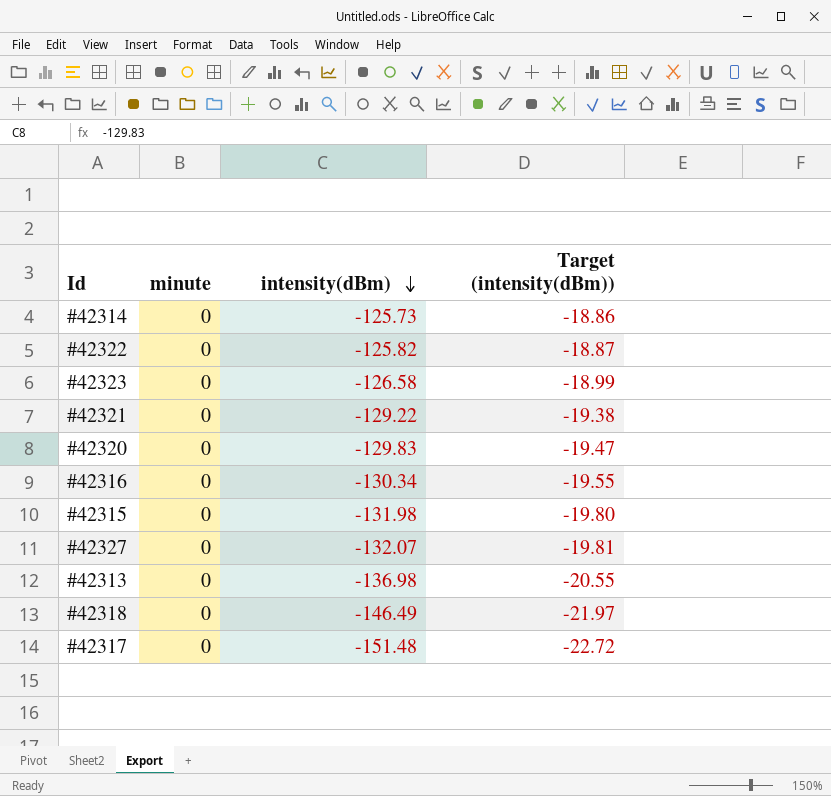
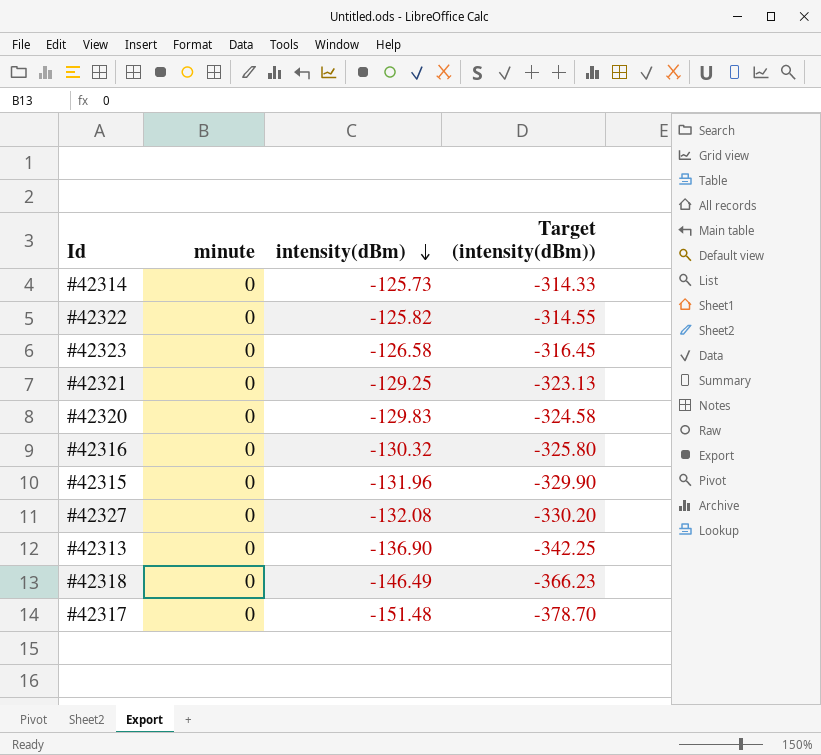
column Target (intensity(dBm)) | formula: [intensity(dBm)] * 0.15 -> [intensity(dBm)] * 2.5
#42321 | intensity(dBm): -129.22 -> -129.25
#42316 | intensity(dBm): -130.34 -> -130.32
#42315 | intensity(dBm): -131.98 -> -131.96
#42327 | intensity(dBm): -132.07 -> -132.08
#42313 | intensity(dBm): -136.98 -> -136.90

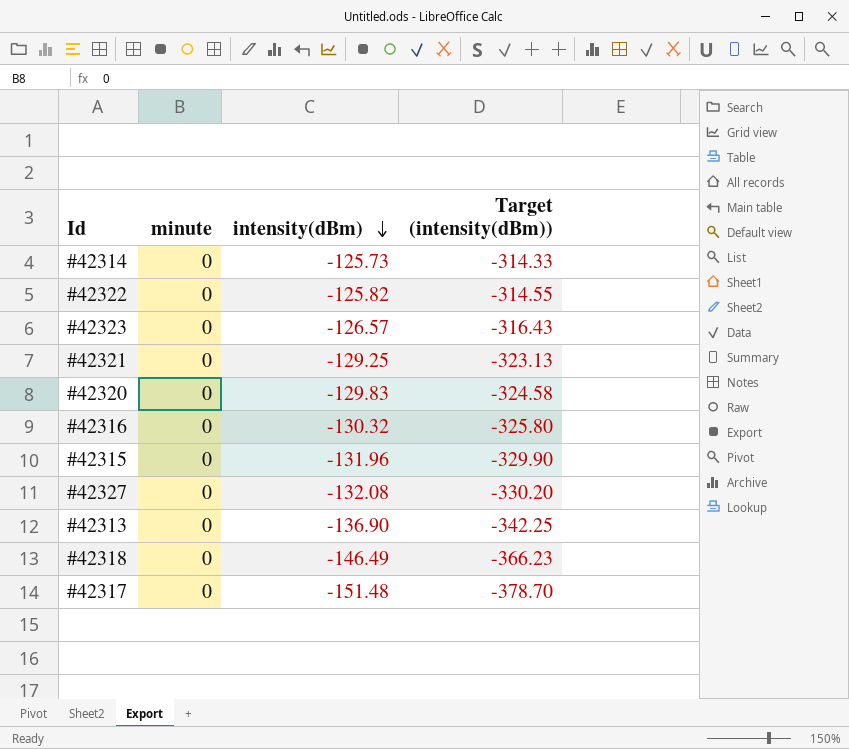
#42323 | intensity(dBm): -126.58 -> -126.57
#42323 | Target (intensity(dBm)): -316.45 -> -316.43

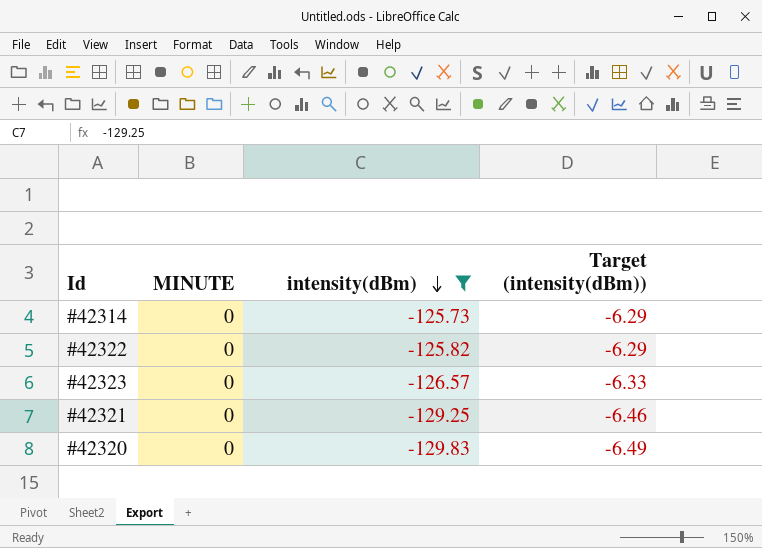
filter: none -> intensity(dBm) >= -129.83
column name: minute -> MINUTE
column Target (intensity(dBm)) | formula: [intensity(dBm)] * 2.5 -> [intensity(dBm)] * 0.05

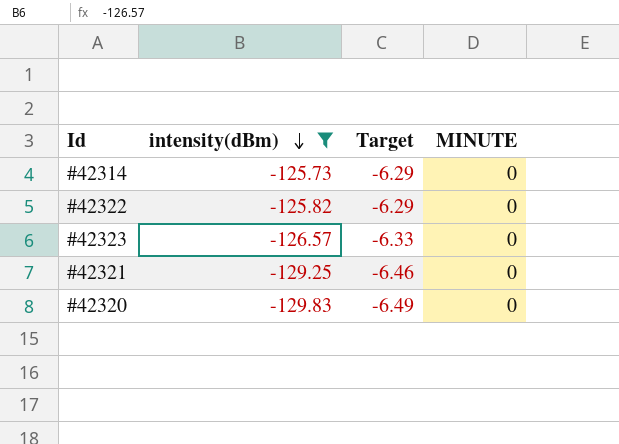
column name: Target (intensity(dBm)) -> Target
column MINUTE | position: 2 -> 4

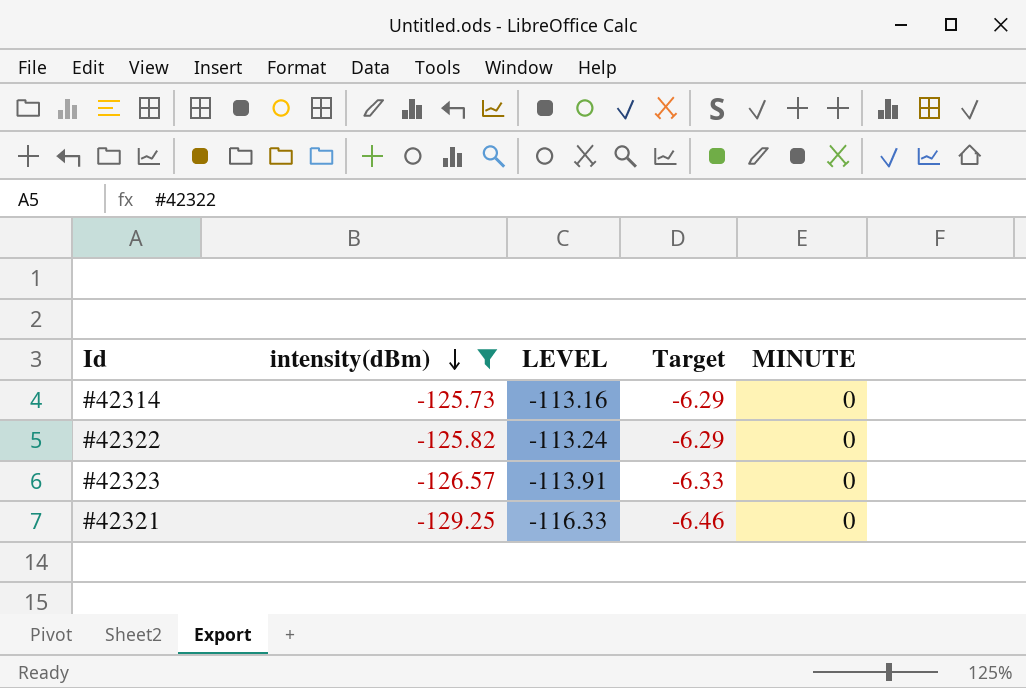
column LEVEL | formula: none -> [intensity(dBm)] * 0.9
row #42320: -129.83 | -6.49 | 0 -> none

